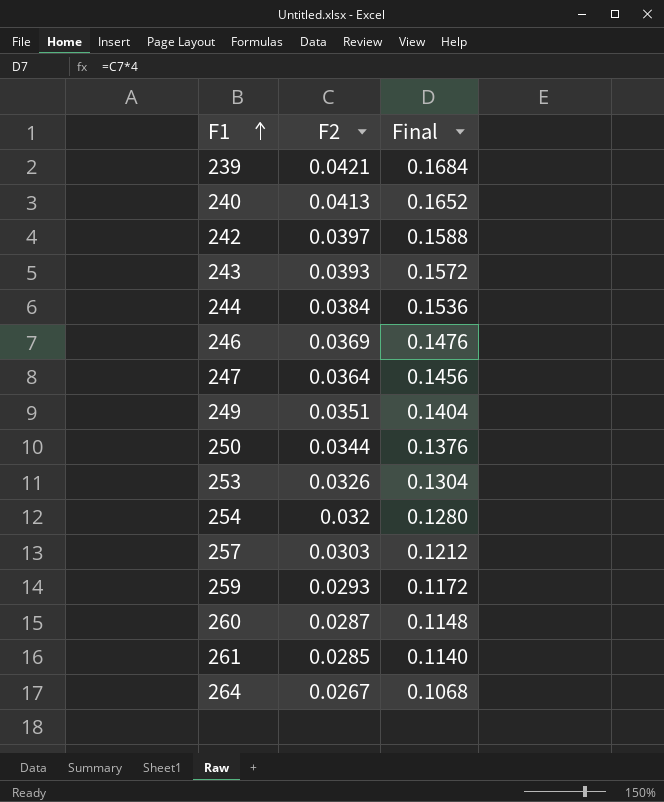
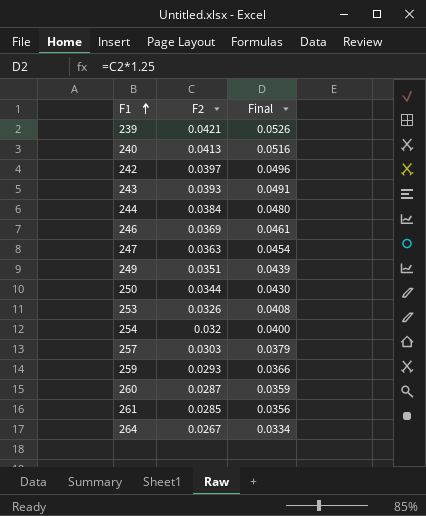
column Final | formula: [F2] * 4 -> [F2] * 1.25
247 | F2: 0.0364 -> 0.0363

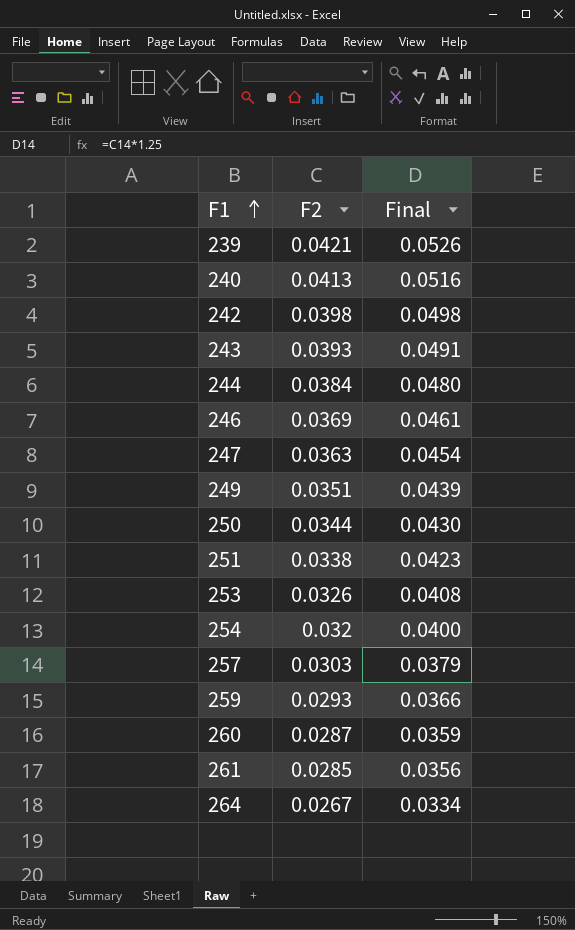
242 | F2: 0.0397 -> 0.0398
242 | Final: 0.0496 -> 0.0498
row 251: none -> 0.0338 | 0.0423

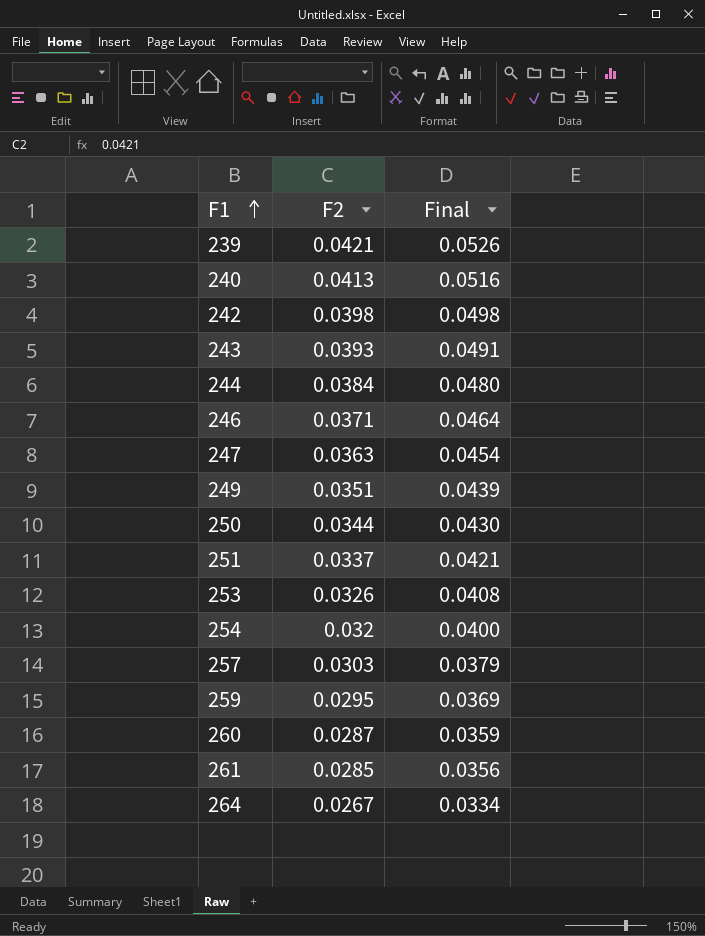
246 | F2: 0.0369 -> 0.0371
246 | Final: 0.0461 -> 0.0464
251 | F2: 0.0338 -> 0.0337
251 | Final: 0.0423 -> 0.0421
259 | F2: 0.0293 -> 0.0295
259 | Final: 0.0366 -> 0.0369

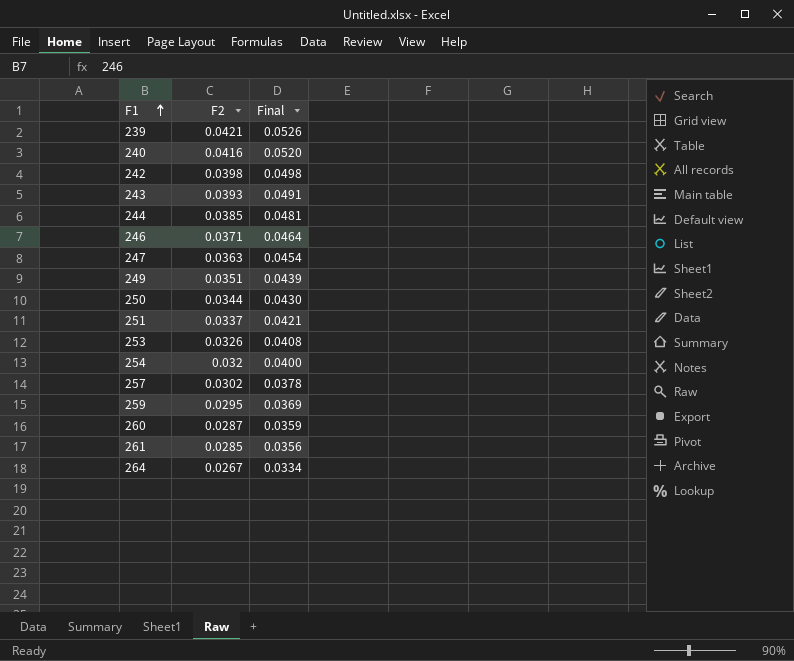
240 | F2: 0.0413 -> 0.0416
240 | Final: 0.0516 -> 0.0520
244 | F2: 0.0384 -> 0.0385
244 | Final: 0.0480 -> 0.0481
257 | F2: 0.0303 -> 0.0302
257 | Final: 0.0379 -> 0.0378

